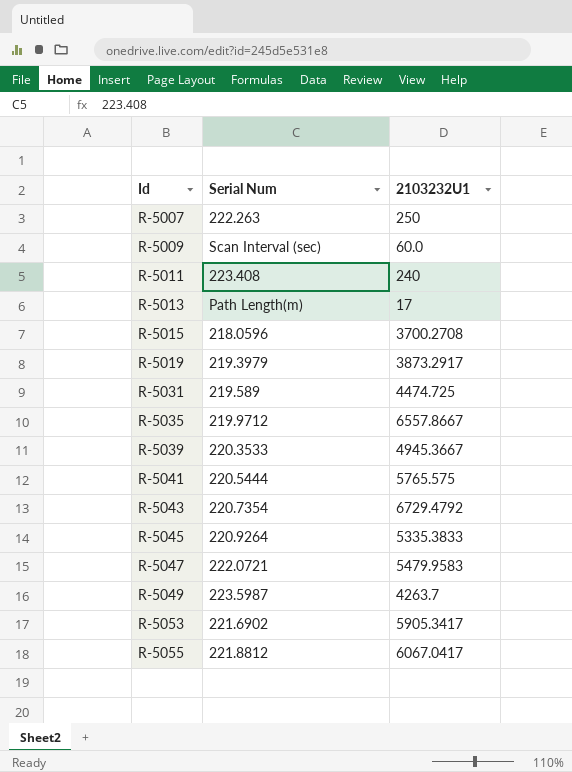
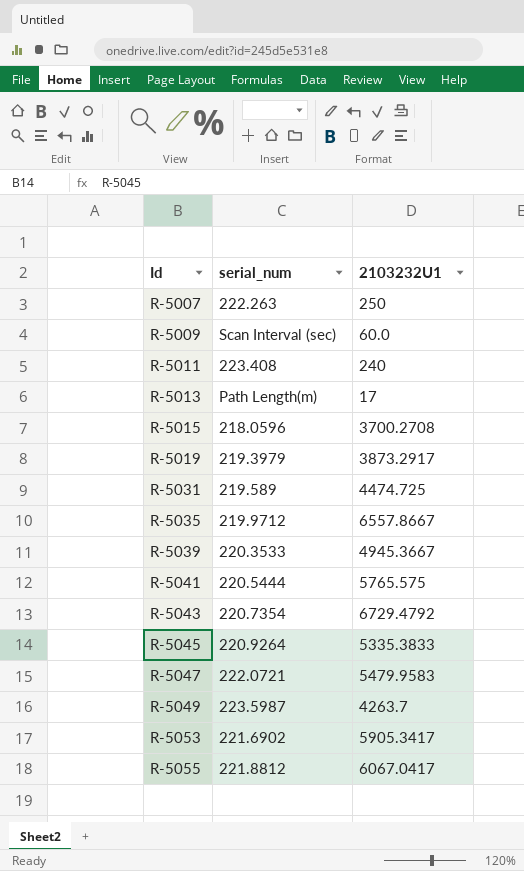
column name: Serial Num -> serial_num

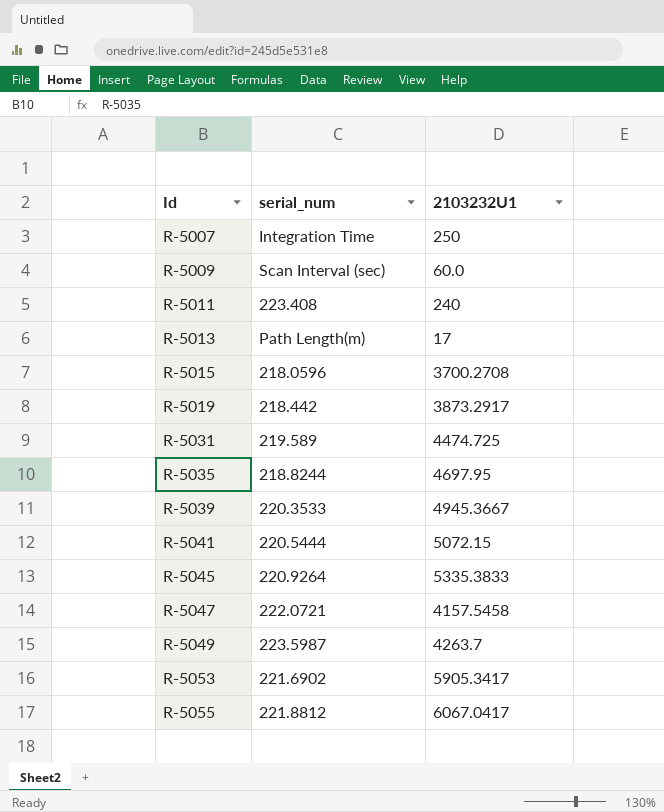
row R-5043: 220.7354 | 6729.4792 -> none
R-5007 | serial_num: 222.263 -> Integration Time
R-5019 | serial_num: 219.3979 -> 218.442
R-5035 | serial_num: 219.9712 -> 218.8244
R-5035 | 2103232U1: 6557.8667 -> 4697.95
R-5041 | 2103232U1: 5765.575 -> 5072.15
R-5047 | 2103232U1: 5479.9583 -> 4157.5458

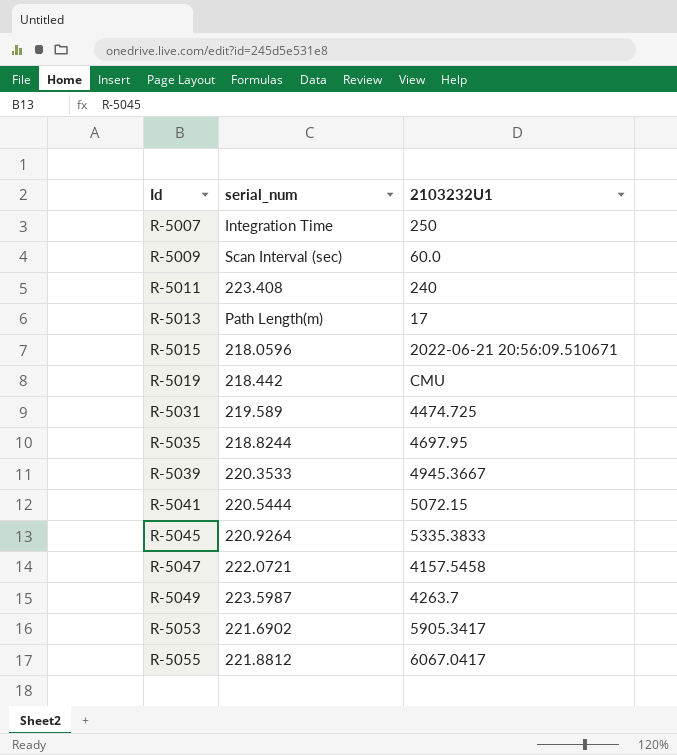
R-5015 | 2103232U1: 3700.2708 -> 2022-06-21 20:56:09.510671
R-5019 | 2103232U1: 3873.2917 -> CMU

